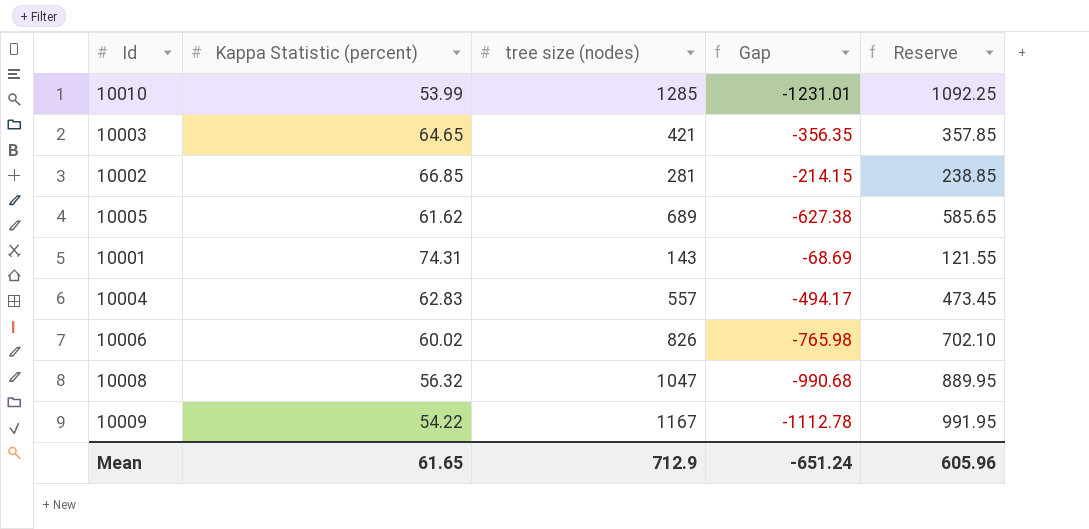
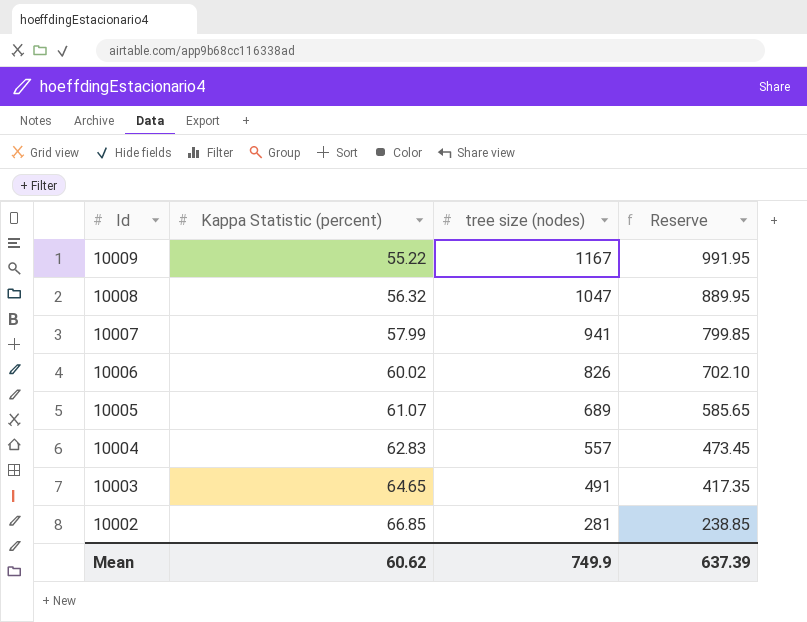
row order: none -> Id descending
column Gap | formula: [Kappa Statistic (percent)] - [tree size (nodes)] -> none
row 10010: 53.99 | 1285 | -1231.01 | 1092.25 -> none
row 10001: 74.31 | 143 | -68.69 | 121.55 -> none
10009 | Kappa Statistic (percent): 54.22 -> 55.22
row 10007: none -> 57.99 | 941 | 799.85
10005 | Kappa Statistic (percent): 61.62 -> 61.07
10003 | tree size (nodes): 421 -> 491
10003 | Reserve: 357.85 -> 417.35
Mean | Kappa Statistic (percent): 61.65 -> 60.62
Mean | tree size (nodes): 712.9 -> 749.9
Mean | Reserve: 605.96 -> 637.39

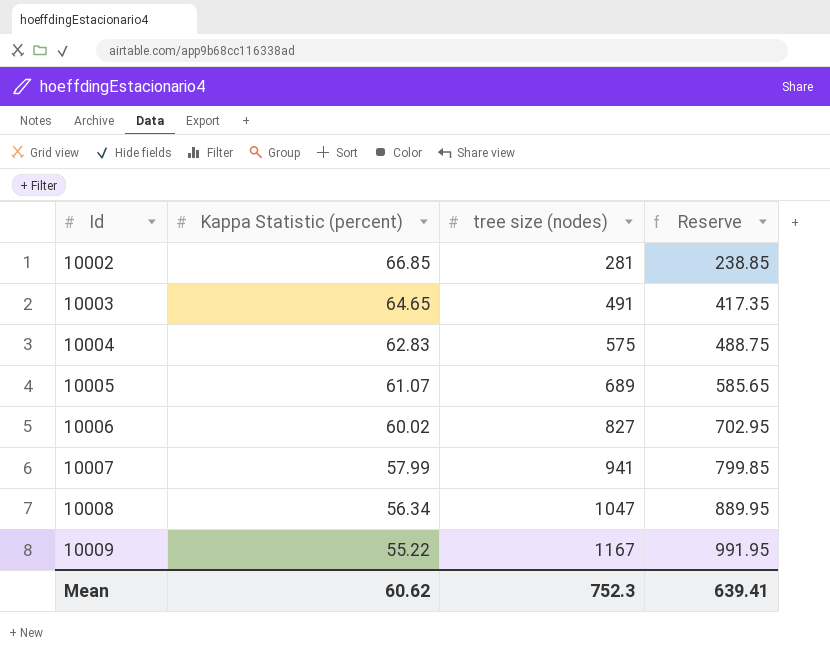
row order: Id descending -> Id ascending
10004 | tree size (nodes): 557 -> 575
10004 | Reserve: 473.45 -> 488.75
10006 | tree size (nodes): 826 -> 827
10006 | Reserve: 702.10 -> 702.95
10008 | Kappa Statistic (percent): 56.32 -> 56.34
Mean | tree size (nodes): 749.9 -> 752.3
Mean | Reserve: 637.39 -> 639.41

